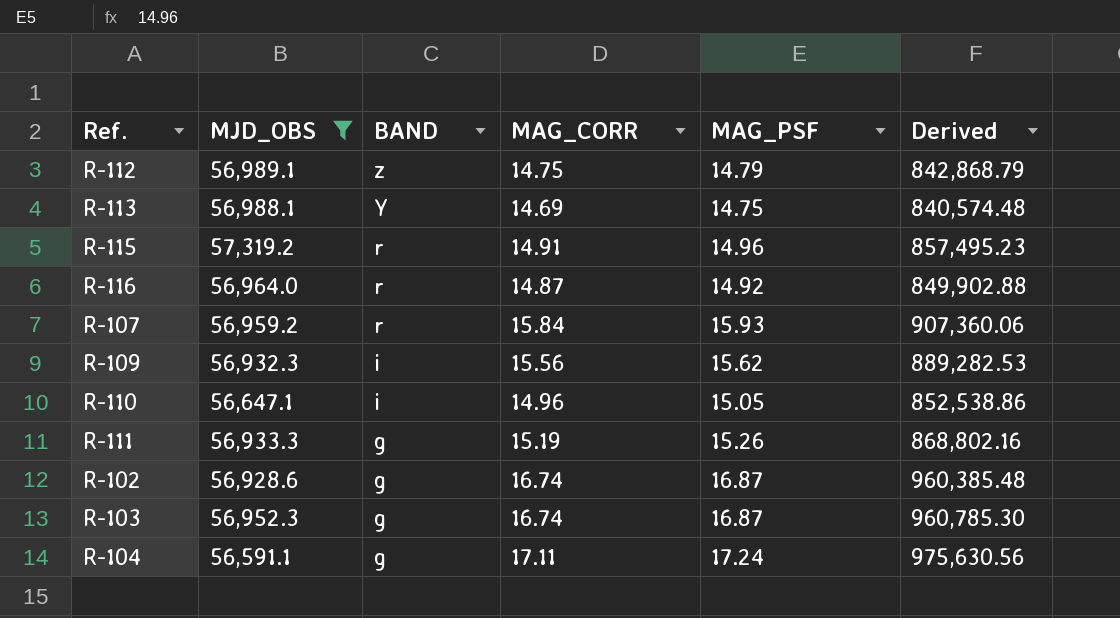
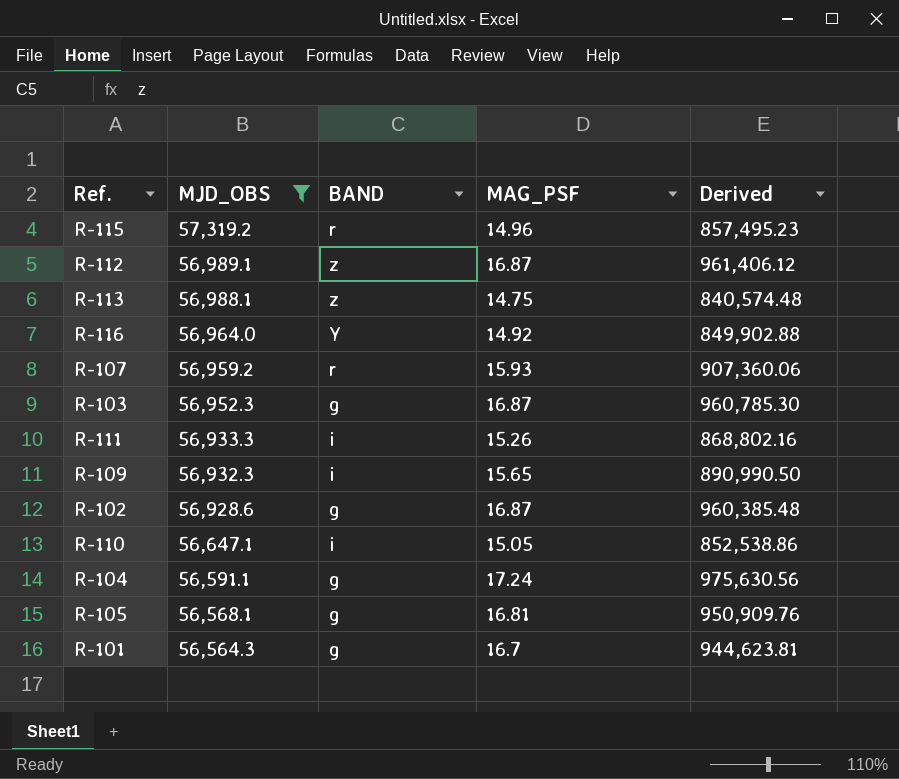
row order: BAND descending -> MJD_OBS descending
column MAG_CORR | position: 4 -> none
R-112 | MAG_PSF: 14.79 -> 16.87
R-112 | Derived: 842,868.79 -> 961,406.12
R-113 | BAND: Y -> z
R-116 | BAND: r -> Y
R-111 | BAND: g -> i
R-109 | MAG_PSF: 15.62 -> 15.65
R-109 | Derived: 889,282.53 -> 890,990.50
row R-105: none -> 56,568.1 | g | 16.81 | 950,909.76
row R-101: none -> 56,564.3 | g | 16.7 | 944,623.81

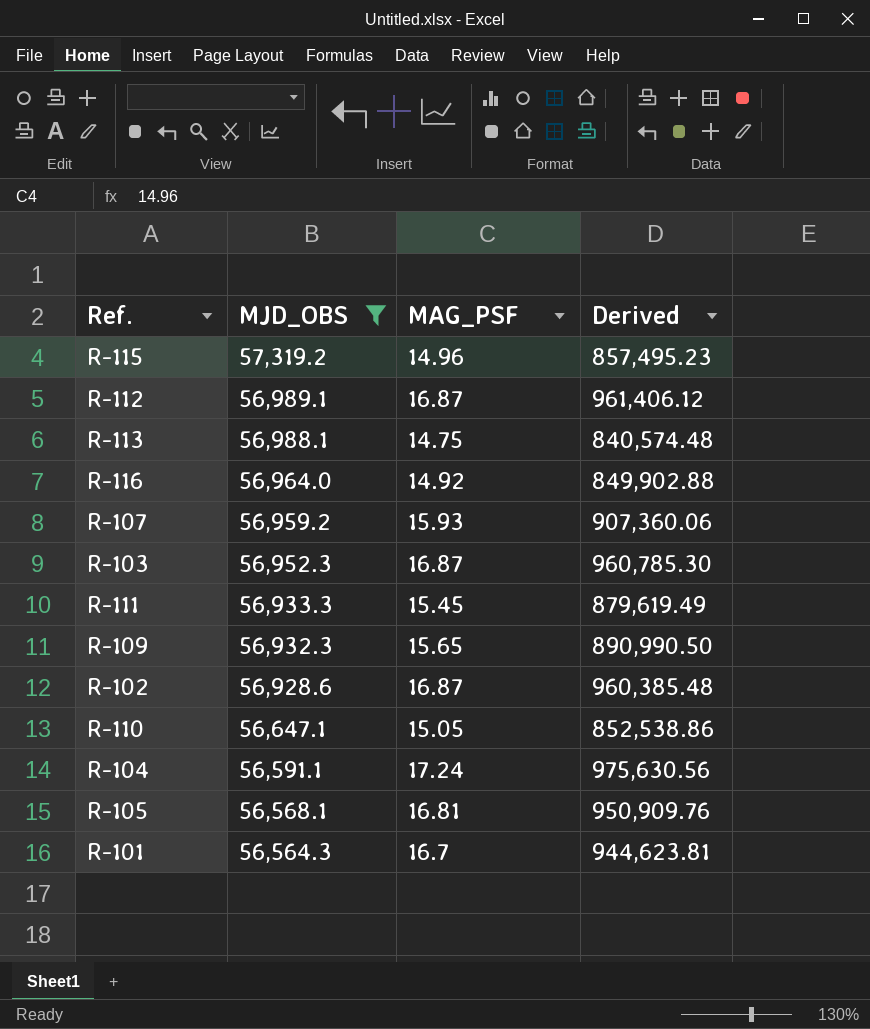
column BAND | position: 3 -> none
R-111 | MAG_PSF: 15.26 -> 15.45
R-111 | Derived: 868,802.16 -> 879,619.49

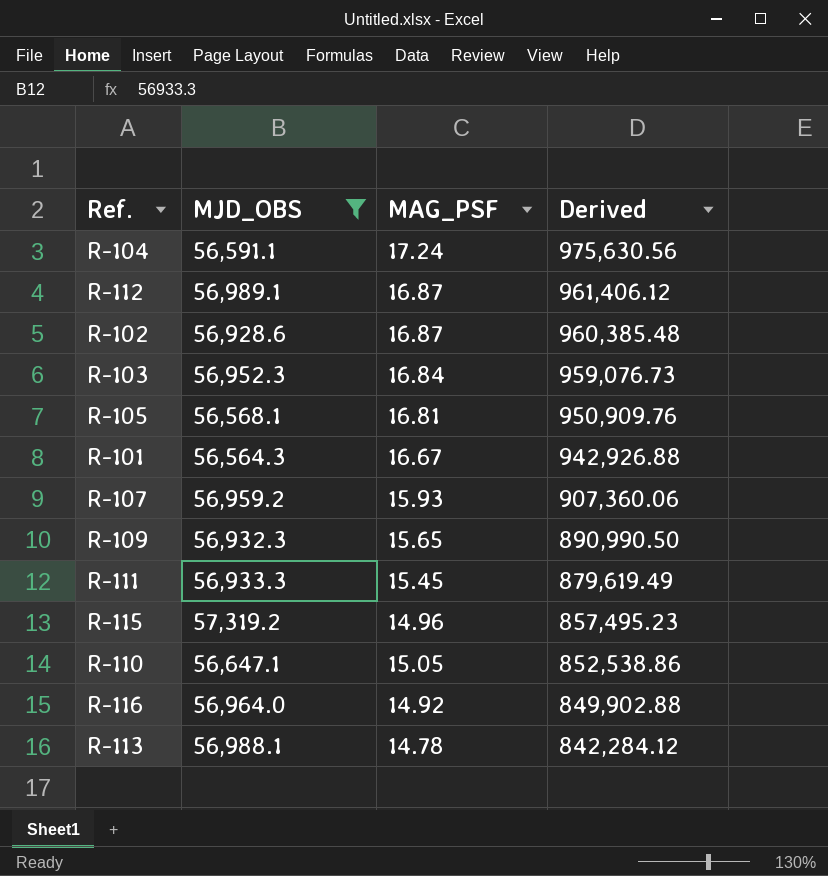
row order: MJD_OBS descending -> Derived descending
R-103 | MAG_PSF: 16.87 -> 16.84
R-103 | Derived: 960,785.30 -> 959,076.73
R-101 | MAG_PSF: 16.7 -> 16.67
R-101 | Derived: 944,623.81 -> 942,926.88
R-113 | MAG_PSF: 14.75 -> 14.78
R-113 | Derived: 840,574.48 -> 842,284.12

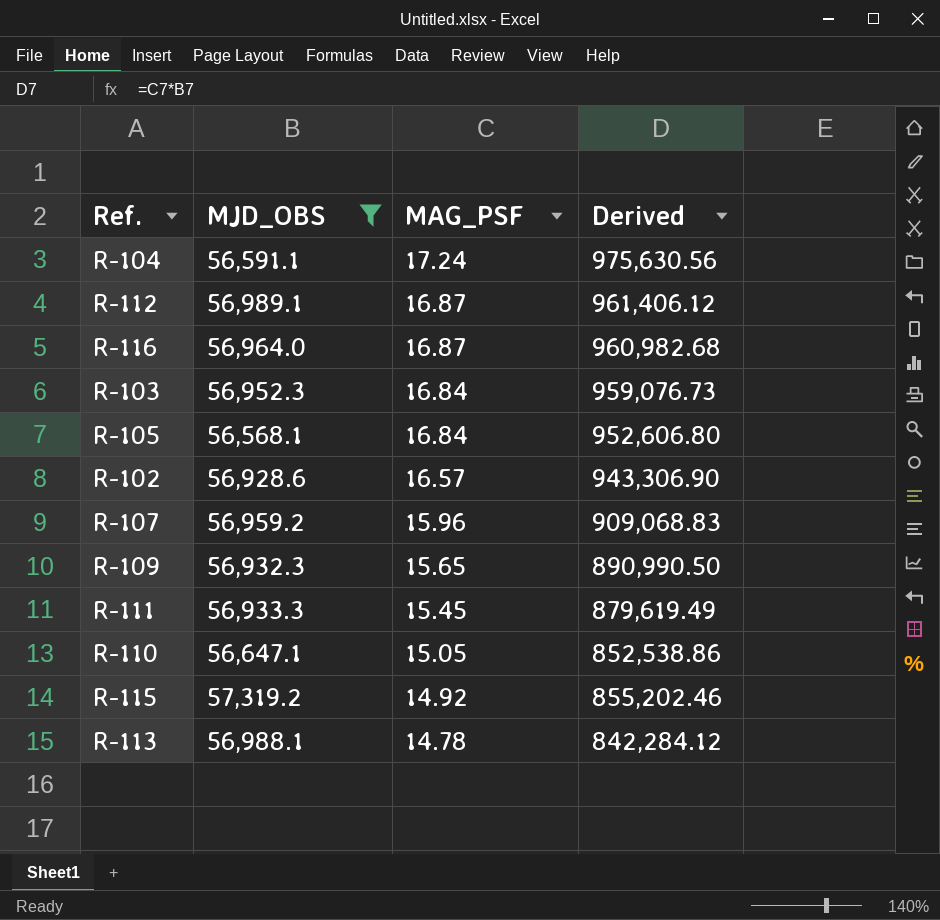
row order: Derived descending -> MAG_PSF descending
row R-101: 56,564.3 | 16.67 | 942,926.88 -> none
R-116 | MAG_PSF: 14.92 -> 16.87
R-116 | Derived: 849,902.88 -> 960,982.68
R-105 | MAG_PSF: 16.81 -> 16.84
R-105 | Derived: 950,909.76 -> 952,606.80
R-102 | MAG_PSF: 16.87 -> 16.57
R-102 | Derived: 960,385.48 -> 943,306.90
R-107 | MAG_PSF: 15.93 -> 15.96
R-107 | Derived: 907,360.06 -> 909,068.83
R-115 | MAG_PSF: 14.96 -> 14.92
R-115 | Derived: 857,495.23 -> 855,202.46

